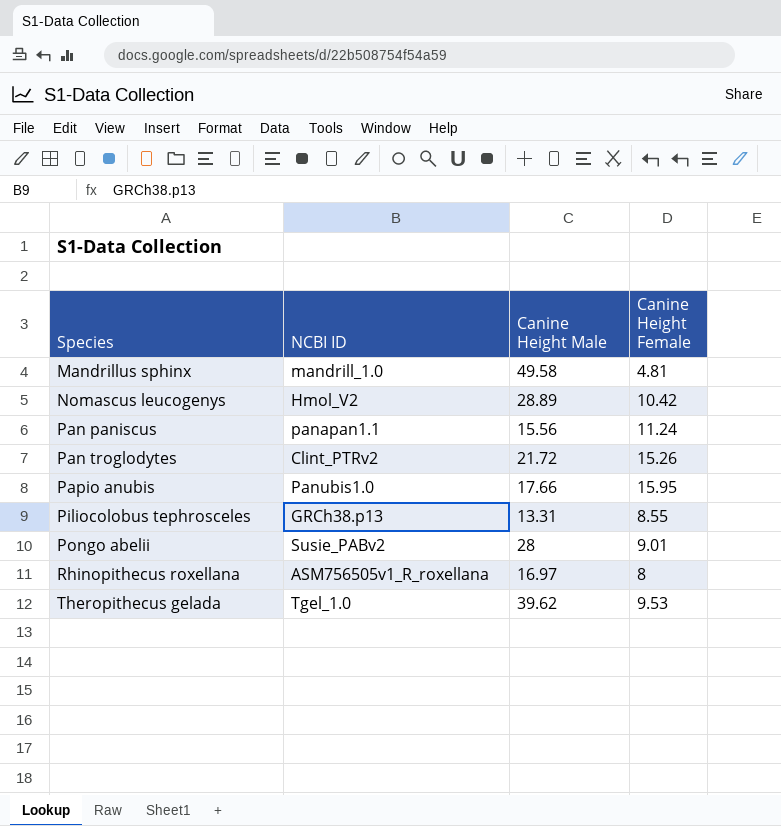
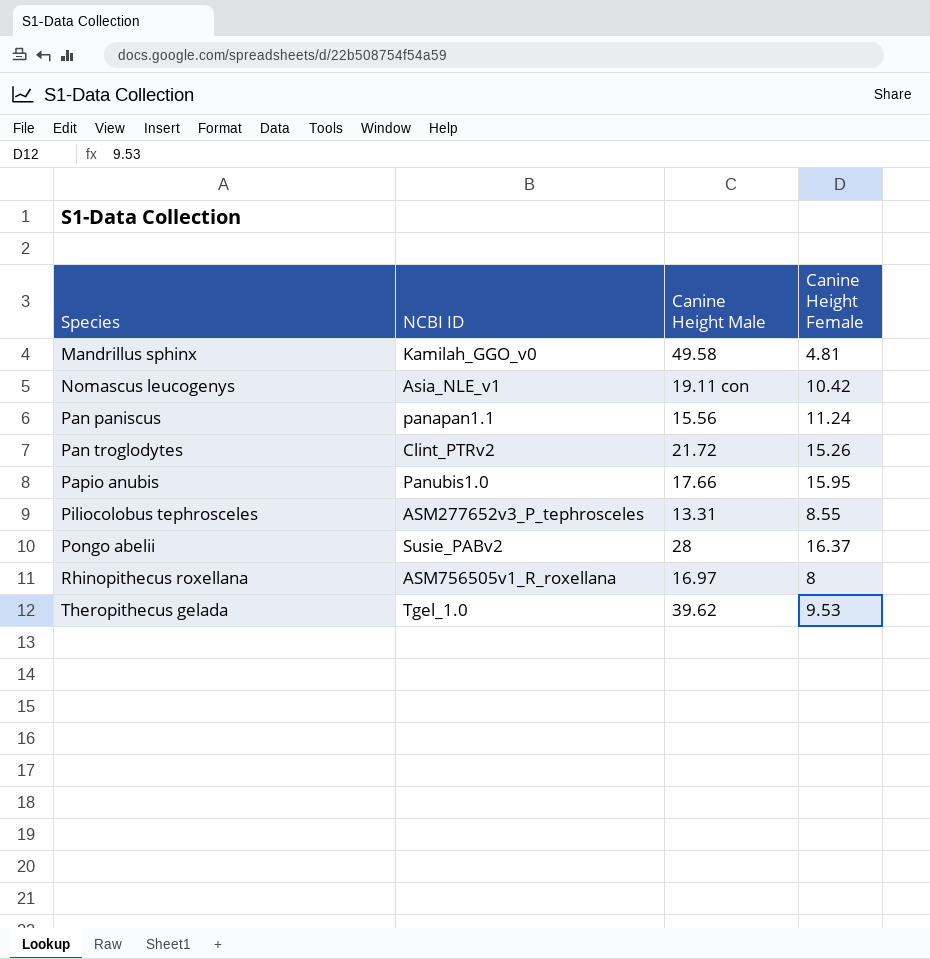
Mandrillus sphinx | NCBI ID: mandrill_1.0 -> Kamilah_GGO_v0
Nomascus leucogenys | NCBI ID: Hmol_V2 -> Asia_NLE_v1
Nomascus leucogenys | Canine Height Male: 28.89 -> 19.11 con
Piliocolobus tephrosceles | NCBI ID: GRCh38.p13 -> ASM277652v3_P_tephrosceles
Pongo abelii | Canine Height Female: 9.01 -> 16.37

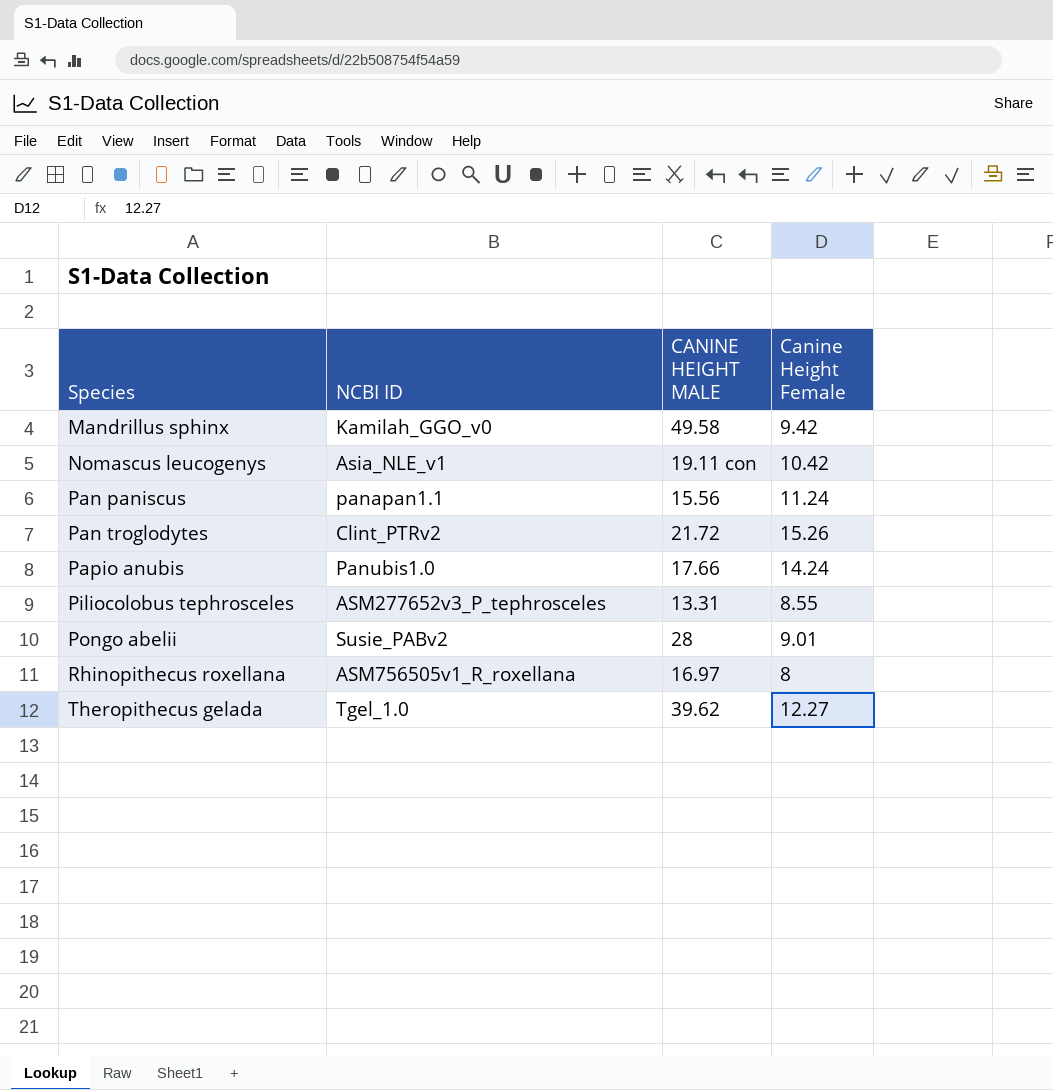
column name: Canine Height Male -> CANINE HEIGHT MALE
Mandrillus sphinx | Canine Height Female: 4.81 -> 9.42
Papio anubis | Canine Height Female: 15.95 -> 14.24
Pongo abelii | Canine Height Female: 16.37 -> 9.01
Theropithecus gelada | Canine Height Female: 9.53 -> 12.27

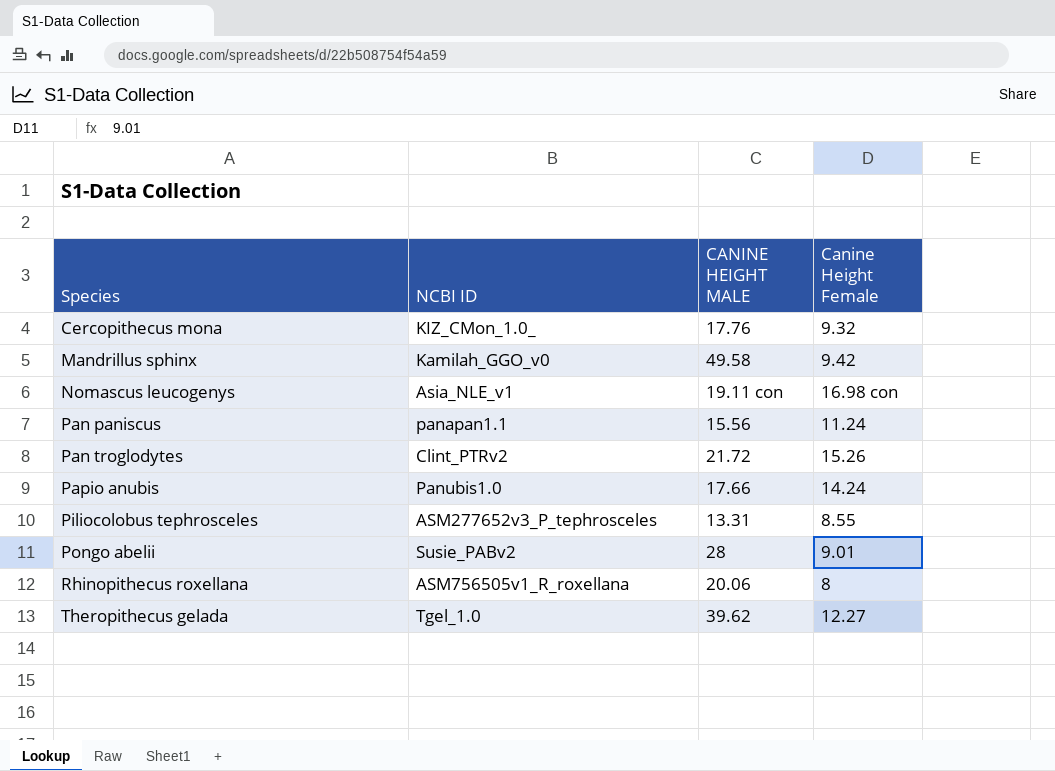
row Cercopithecus mona: none -> KIZ_CMon_1.0_ | 17.76 | 9.32
Nomascus leucogenys | Canine Height Female: 10.42 -> 16.98 con
Rhinopithecus roxellana | CANINE HEIGHT MALE: 16.97 -> 20.06

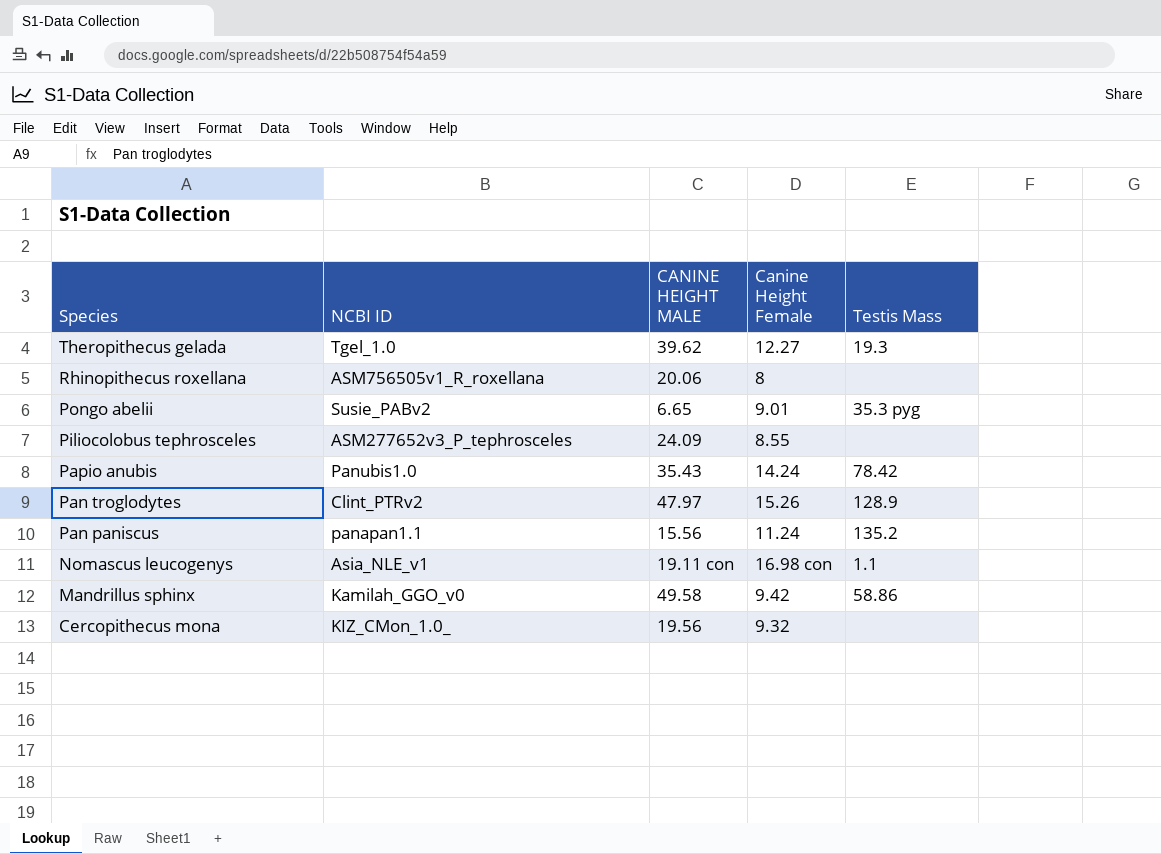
row order: Species ascending -> Species descending
column Testis Mass | position: none -> 5
Pongo abelii | CANINE HEIGHT MALE: 28 -> 6.65
Piliocolobus tephrosceles | CANINE HEIGHT MALE: 13.31 -> 24.09
Papio anubis | CANINE HEIGHT MALE: 17.66 -> 35.43
Pan troglodytes | CANINE HEIGHT MALE: 21.72 -> 47.97
Cercopithecus mona | CANINE HEIGHT MALE: 17.76 -> 19.56

